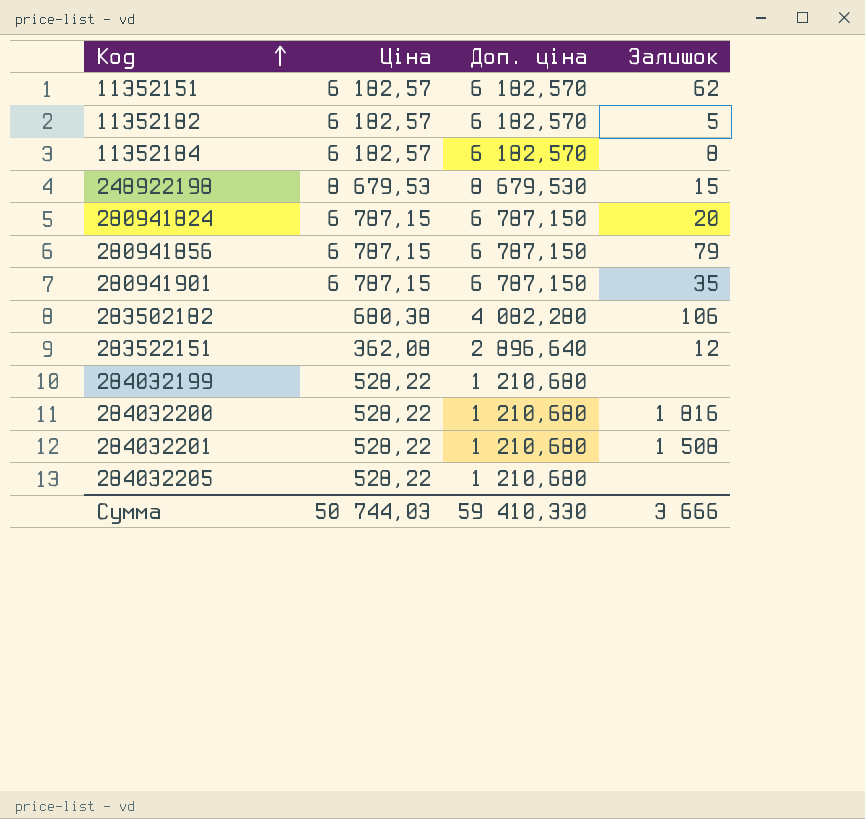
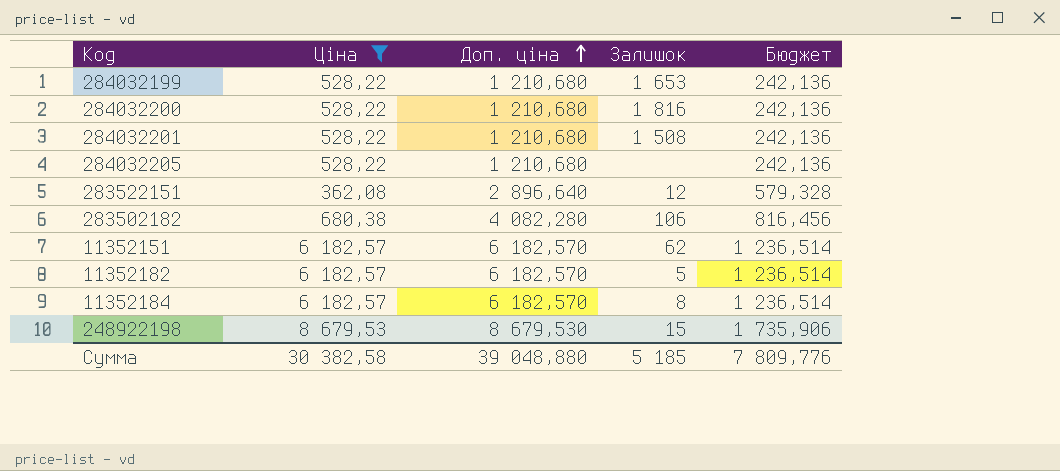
filter: none -> Ціна != 6 787,15
row order: Код ascending -> Доп. ціна ascending
column Бюджет | formula: none -> [Доп. ціна] * 0,2
284032199 | Залишок: none -> 1 653
Сумма | Ціна: 50 744,03 -> 30 382,58
Сумма | Доп. ціна: 59 410,330 -> 39 048,880
Сумма | Залишок: 3 666 -> 5 185

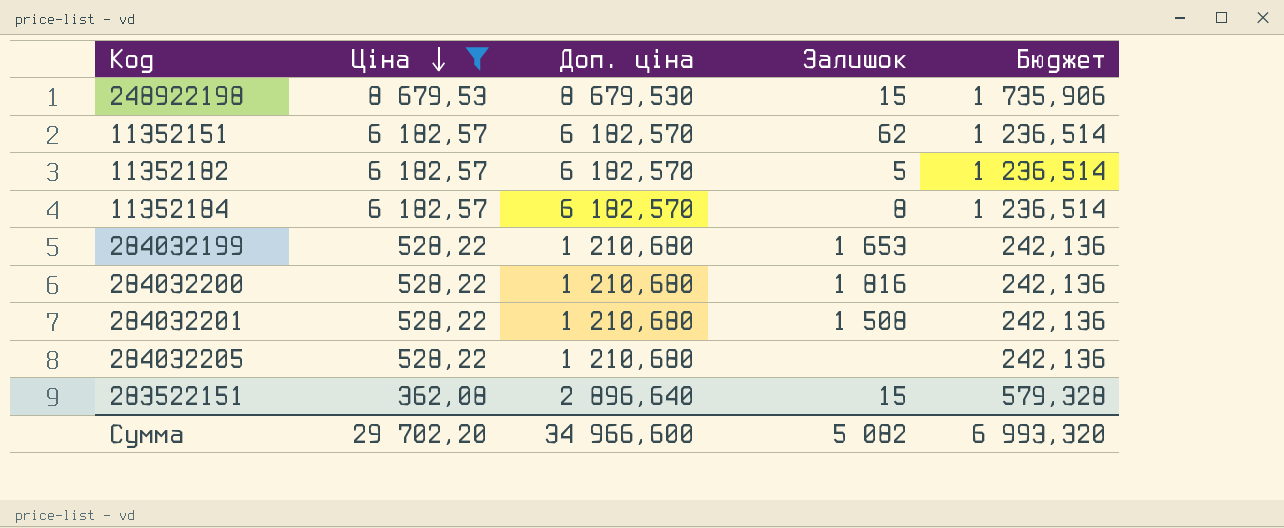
row order: Доп. ціна ascending -> Ціна descending
row 283502182: 680,38 | 4 082,280 | 106 | 816,456 -> none
283522151 | Залишок: 12 -> 15
Сумма | Ціна: 30 382,58 -> 29 702,20
Сумма | Доп. ціна: 39 048,880 -> 34 966,600
Сумма | Залишок: 5 185 -> 5 082
Сумма | Бюджет: 7 809,776 -> 6 993,320

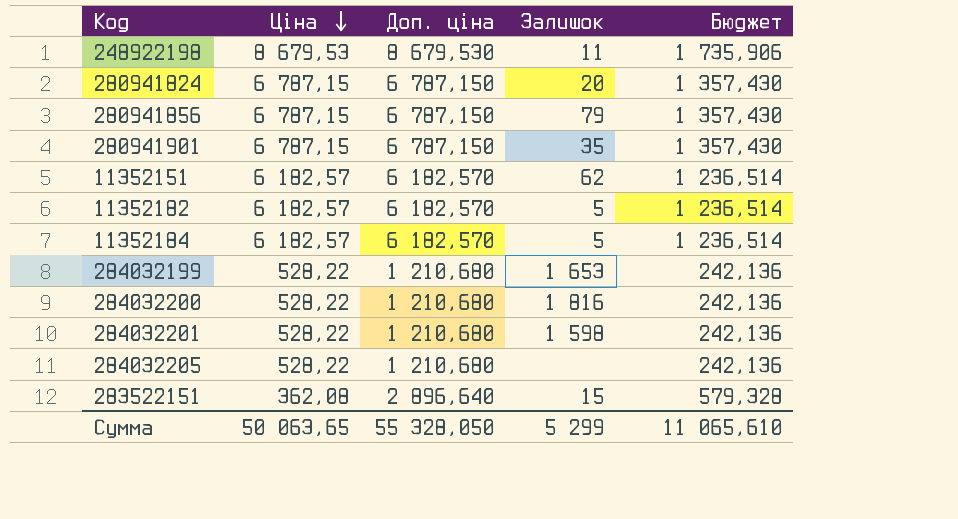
filter: Ціна != 6 787,15 -> none
248922198 | Залишок: 15 -> 11
11352184 | Залишок: 8 -> 5
284032201 | Залишок: 1 508 -> 1 598
Сумма | Ціна: 29 702,20 -> 50 063,65
Сумма | Доп. ціна: 34 966,600 -> 55 328,050
Сумма | Залишок: 5 082 -> 5 299
Сумма | Бюджет: 6 993,320 -> 11 065,610

